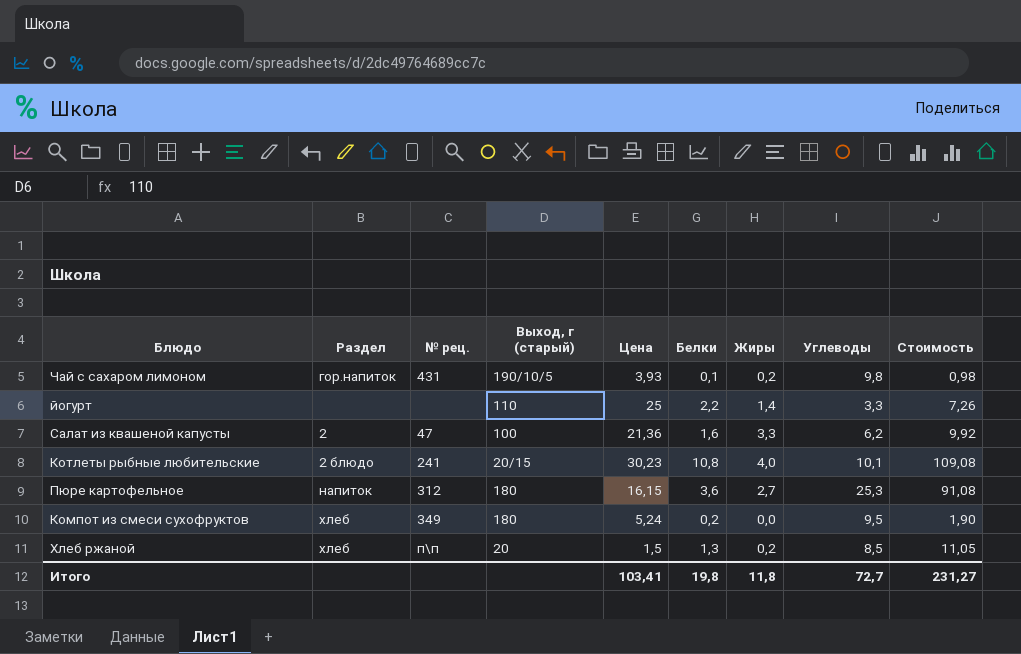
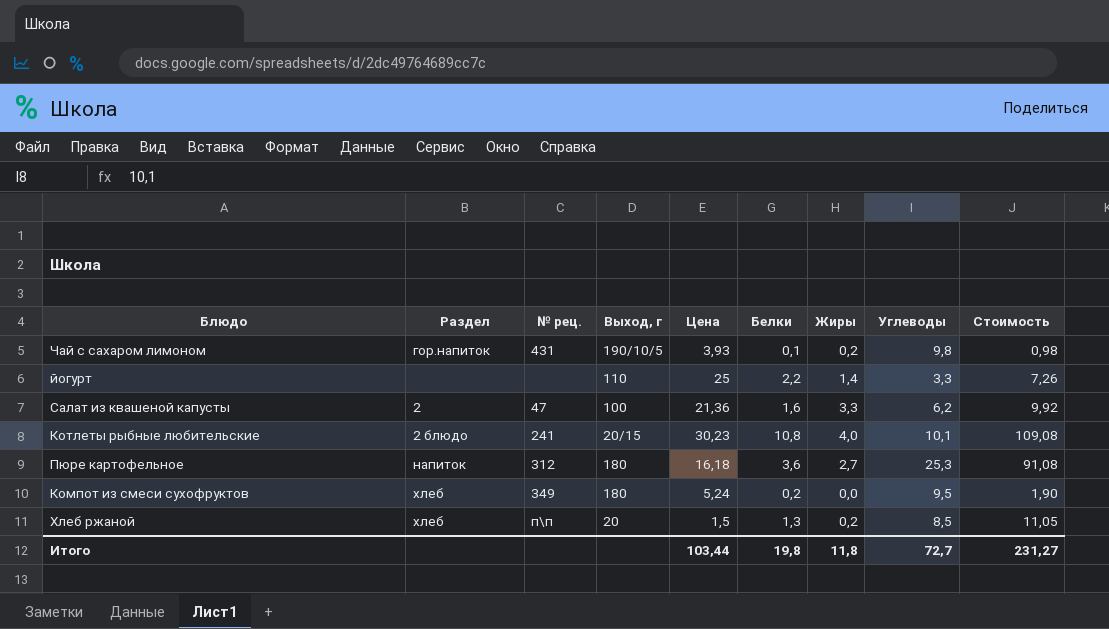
column name: Выход, г (старый) -> Выход, г
Пюре картофельное | Цена: 16,15 -> 16,18
Итого | Цена: 103,41 -> 103,44

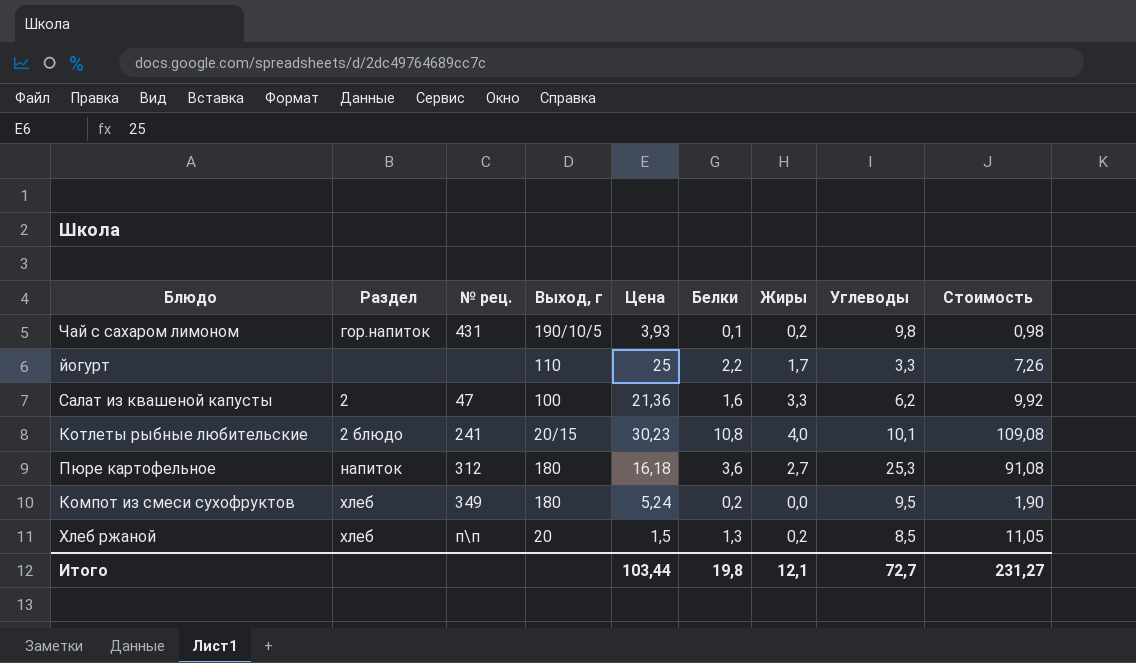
йогурт | Жиры: 1,4 -> 1,7
Итого | Жиры: 11,8 -> 12,1

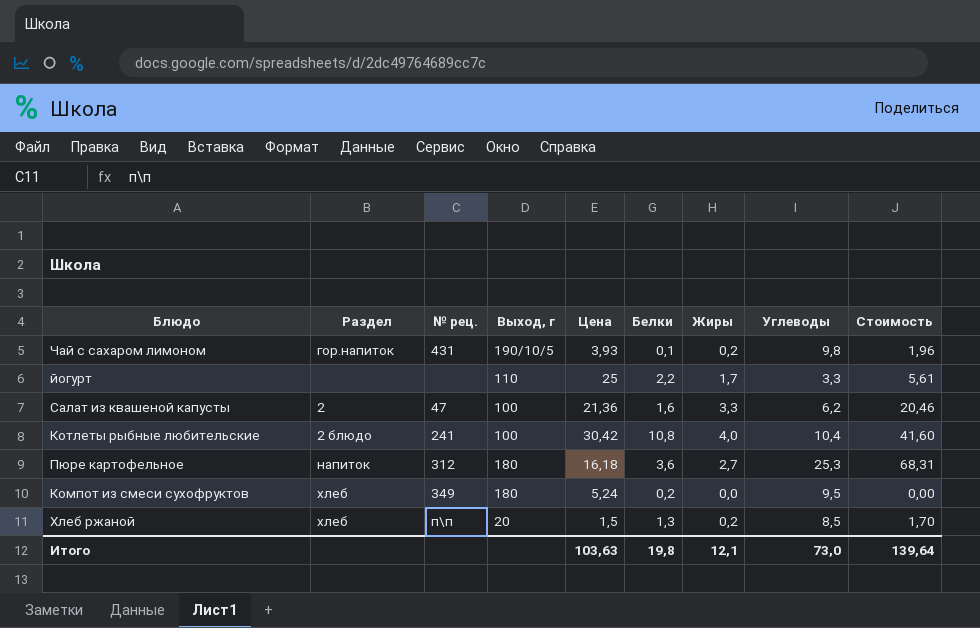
column Стоимость | formula: [Белки] * [Углеводы] -> [Жиры] * [Углеводы]
Котлеты рыбные любительские | Выход, г: 20/15 -> 100
Котлеты рыбные любительские | Цена: 30,23 -> 30,42
Котлеты рыбные любительские | Углеводы: 10,1 -> 10,4
Итого | Цена: 103,44 -> 103,63
Итого | Углеводы: 72,7 -> 73,0
Итого | Стоимость: 231,27 -> 139,64

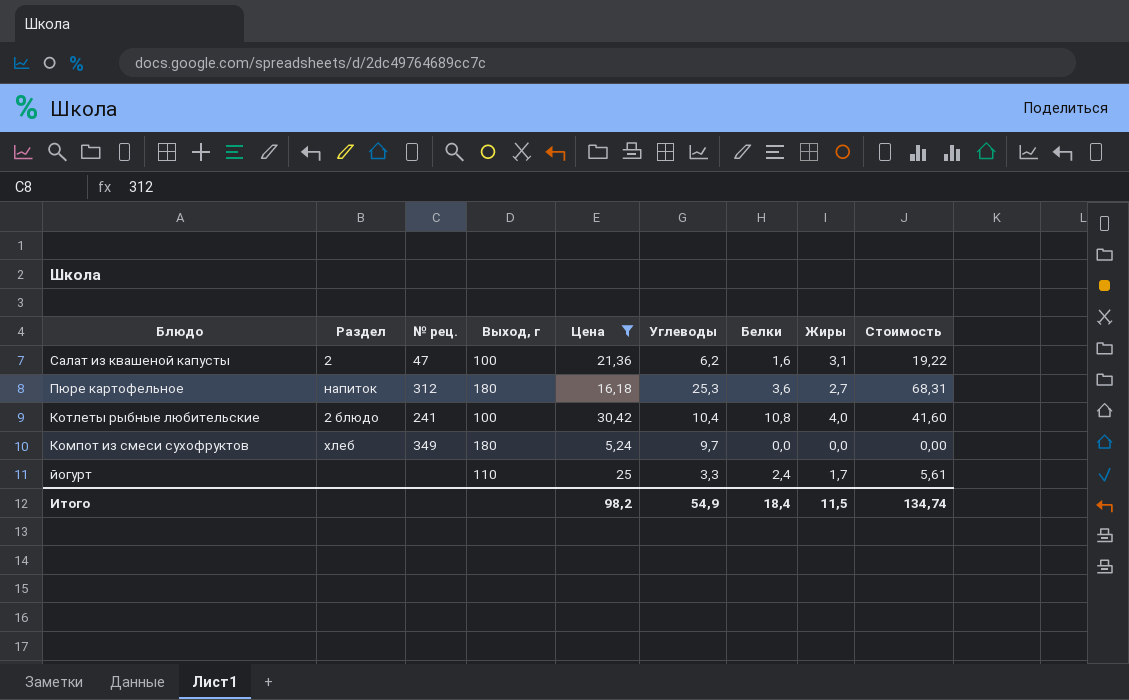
filter: none -> Цена >= 5,24
row order: none -> Блюдо descending
column Углеводы | position: 8 -> 6
Салат из квашеной капусты | Жиры: 3,3 -> 3,1
Салат из квашеной капусты | Стоимость: 20,46 -> 19,22
Компот из смеси сухофруктов | Углеводы: 9,5 -> 9,7
Компот из смеси сухофруктов | Белки: 0,2 -> 0,0
йогурт | Белки: 2,2 -> 2,4
Итого | Цена: 103,63 -> 98,2
Итого | Углеводы: 73,0 -> 54,9
Итого | Белки: 19,8 -> 18,4
Итого | Жиры: 12,1 -> 11,5
Итого | Стоимость: 139,64 -> 134,74

